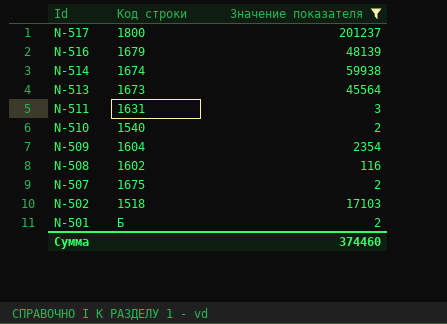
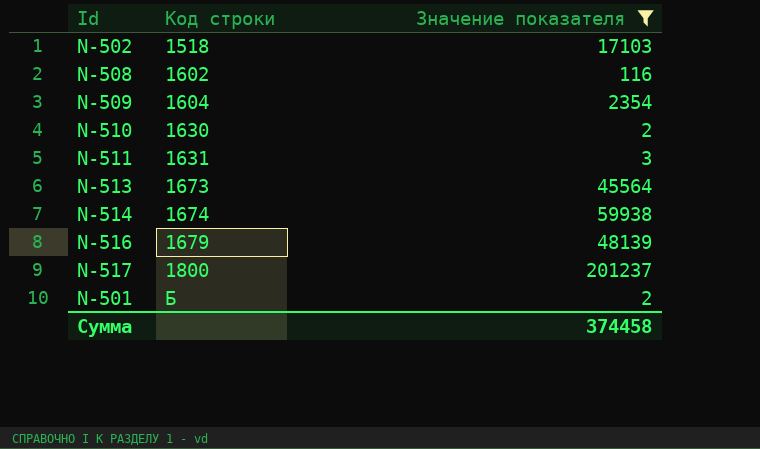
row order: Id descending -> Код строки ascending
row N-507: 1675 | 2 -> none
N-510 | Код строки: 1540 -> 1630
Сумма | Значение показателя: 374460 -> 374458

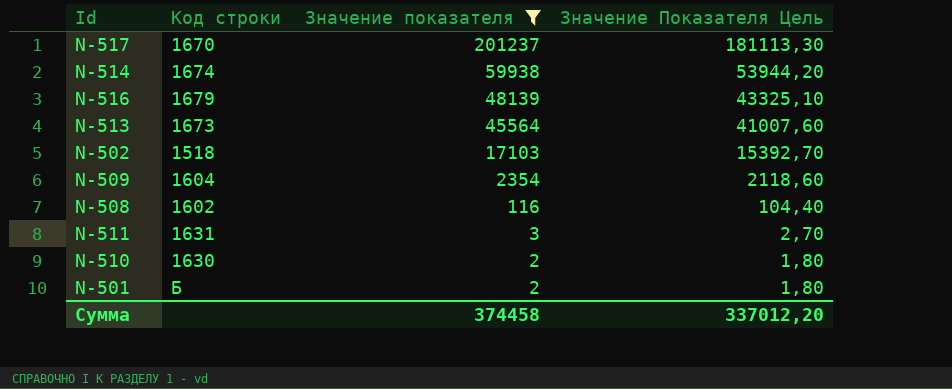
row order: Код строки ascending -> Значение показателя descending
column Значение Показателя Цель | formula: none -> [Значение показателя] * 0,9
N-517 | Код строки: 1800 -> 1670

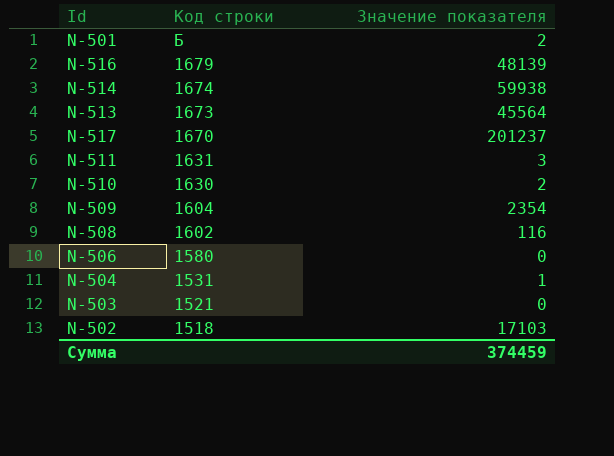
filter: Значение показателя >= 2 -> none
row order: Значение показателя descending -> Код строки descending
column Значение Показателя Цель | formula: [Значение показателя] * 0,9 -> none
Сумма | Значение показателя: 374458 -> 374459

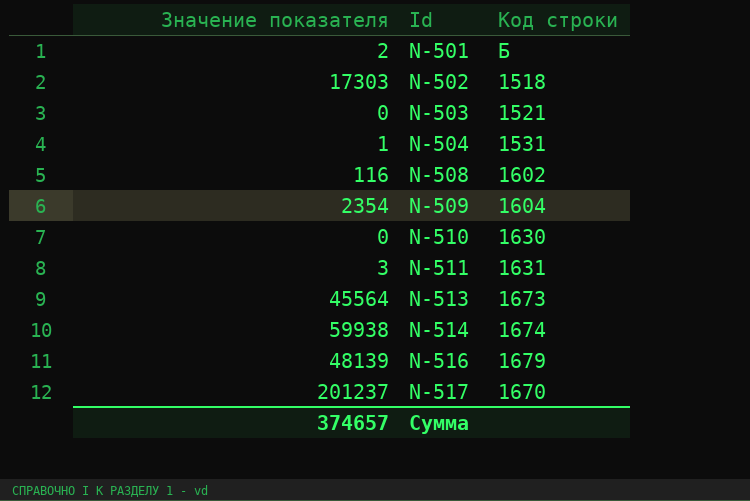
row order: Код строки descending -> Id ascending
column Значение показателя | position: 3 -> 1
row N-506: 1580 | 0 -> none
N-502 | Значение показателя: 17103 -> 17303
N-510 | Значение показателя: 2 -> 0
Сумма | Значение показателя: 374459 -> 374657

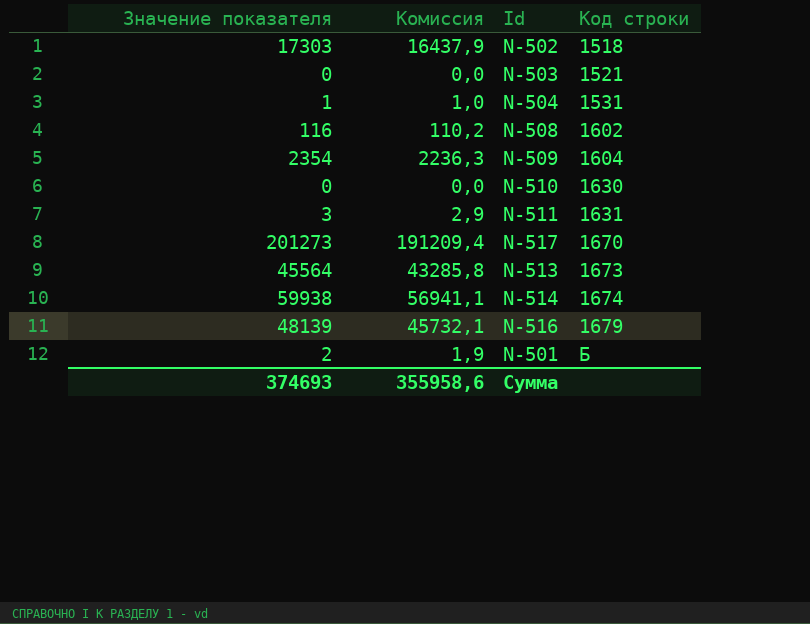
row order: Id ascending -> Код строки ascending
column Комиссия | formula: none -> [Значение показателя] * 0,95
N-517 | Значение показателя: 201237 -> 201273
Сумма | Значение показателя: 374657 -> 374693

